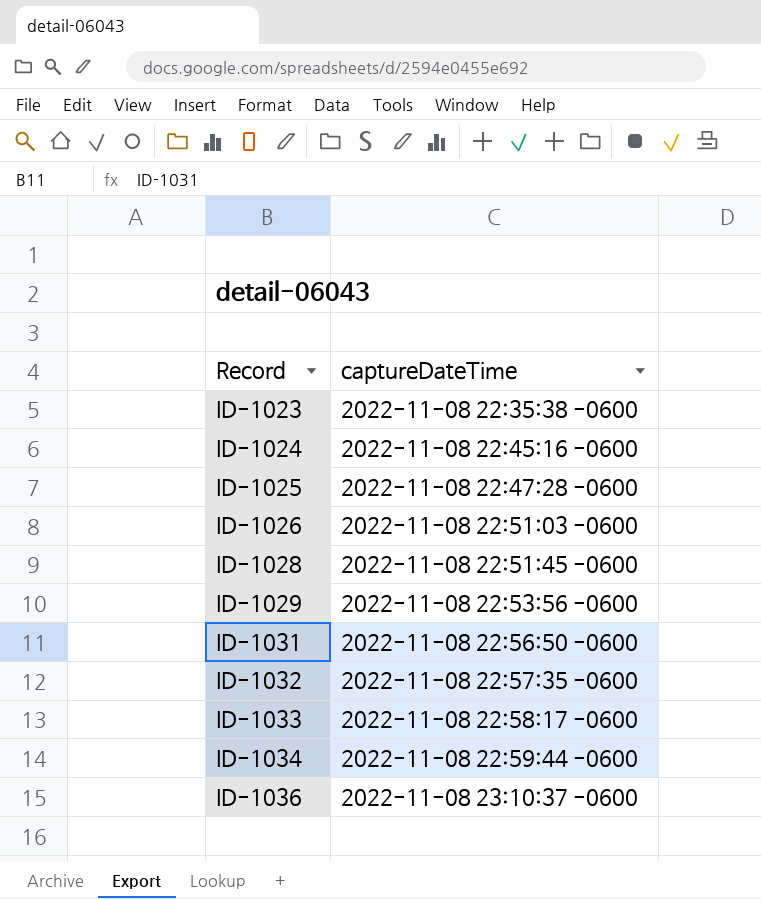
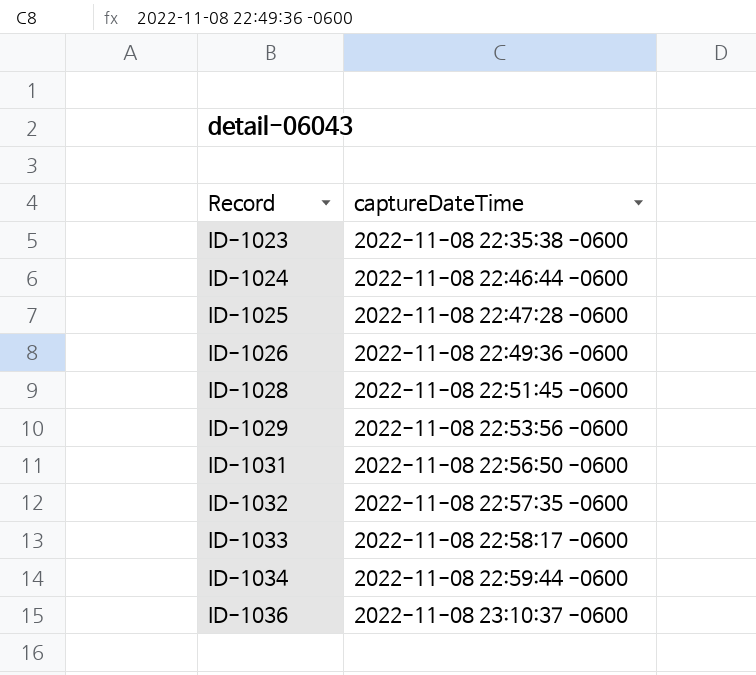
ID-1024 | captureDateTime: 2022-11-08 22:45:16 -0600 -> 2022-11-08 22:46:44 -0600
ID-1026 | captureDateTime: 2022-11-08 22:51:03 -0600 -> 2022-11-08 22:49:36 -0600

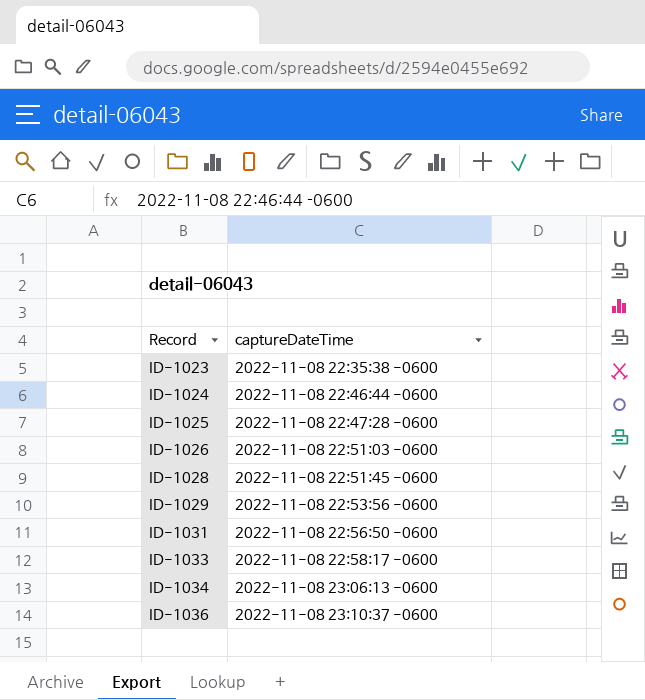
row ID-1032: 2022-11-08 22:57:35 -0600 -> none
ID-1026 | captureDateTime: 2022-11-08 22:49:36 -0600 -> 2022-11-08 22:51:03 -0600
ID-1034 | captureDateTime: 2022-11-08 22:59:44 -0600 -> 2022-11-08 23:06:13 -0600

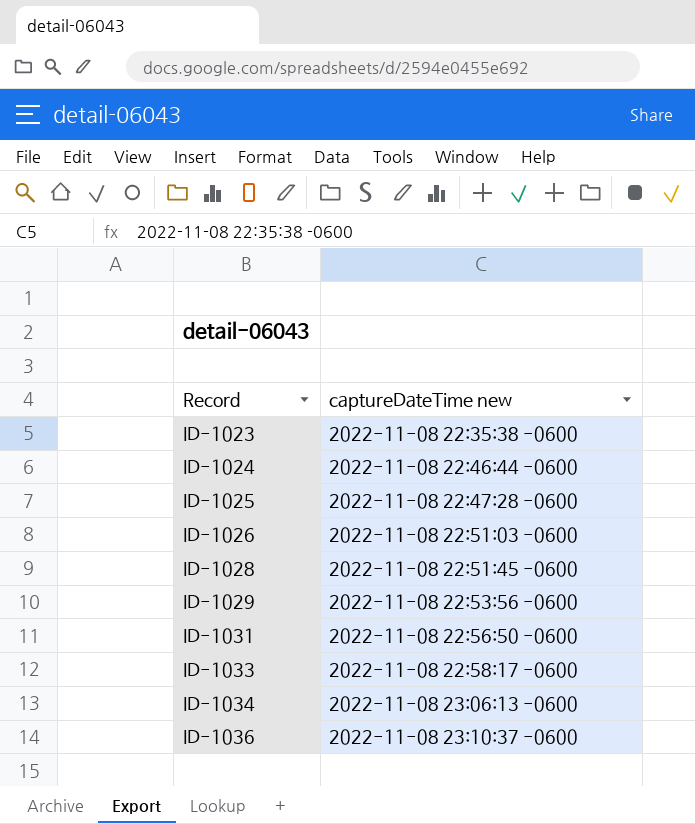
column name: captureDateTime -> captureDateTime new

